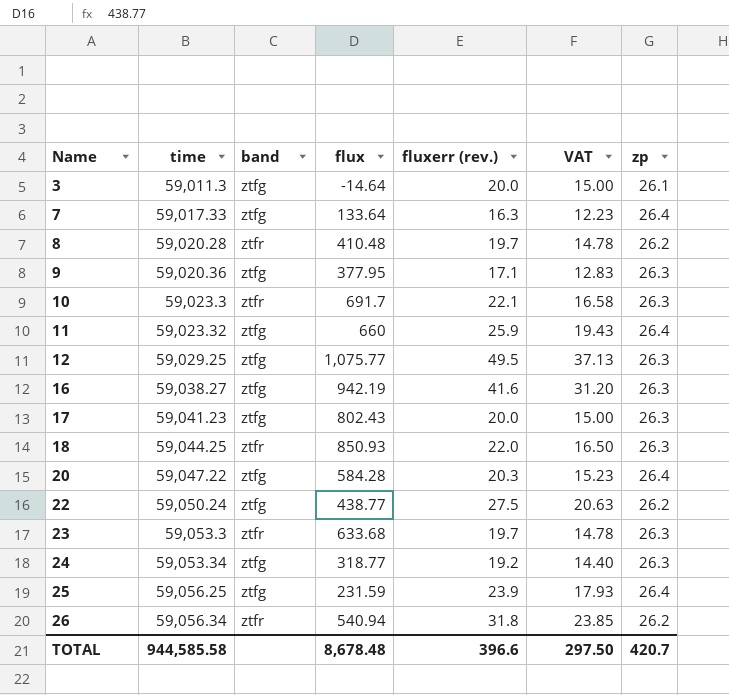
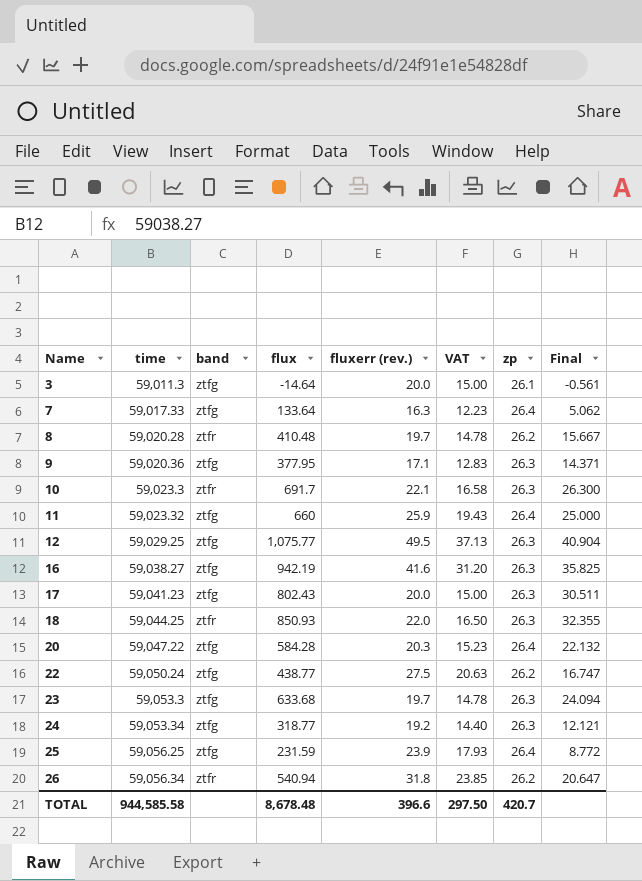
column Final | formula: none -> [flux] / [zp]
23 | band: ztfr -> ztfg

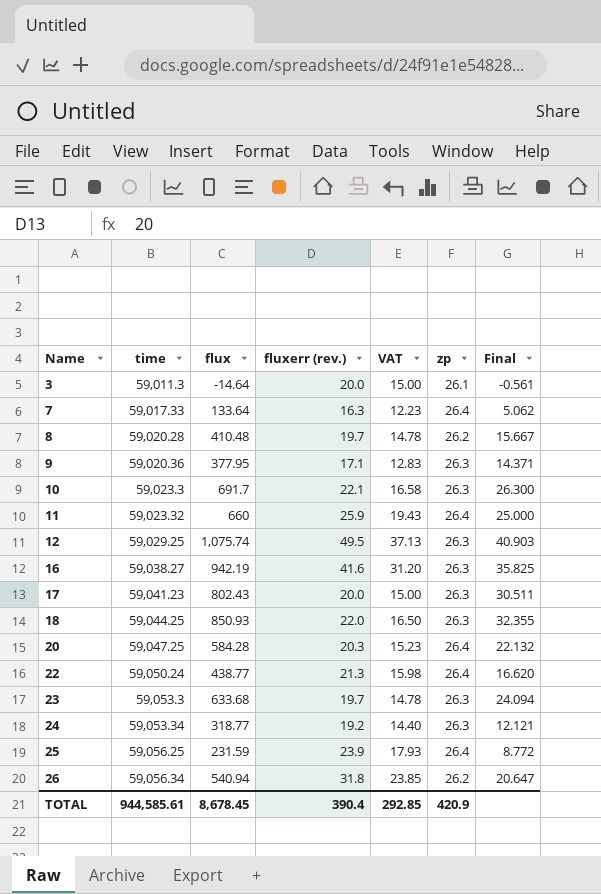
column band | position: 3 -> none
12 | flux: 1,075.77 -> 1,075.74
12 | Final: 40.904 -> 40.903
20 | time: 59,047.22 -> 59,047.25
22 | fluxerr (rev.): 27.5 -> 21.3
22 | VAT: 20.63 -> 15.98
22 | zp: 26.2 -> 26.4
22 | Final: 16.747 -> 16.620
TOTAL | time: 944,585.58 -> 944,585.61
TOTAL | flux: 8,678.48 -> 8,678.45
TOTAL | fluxerr (rev.): 396.6 -> 390.4
TOTAL | VAT: 297.50 -> 292.85
TOTAL | zp: 420.7 -> 420.9

